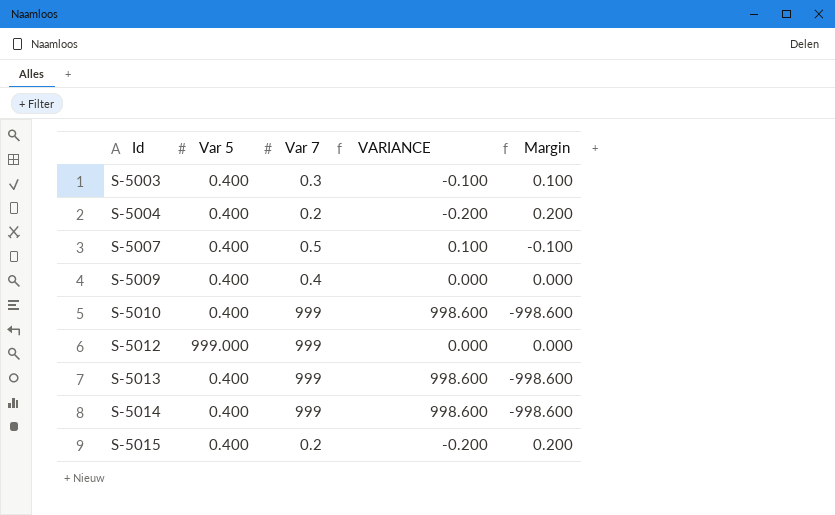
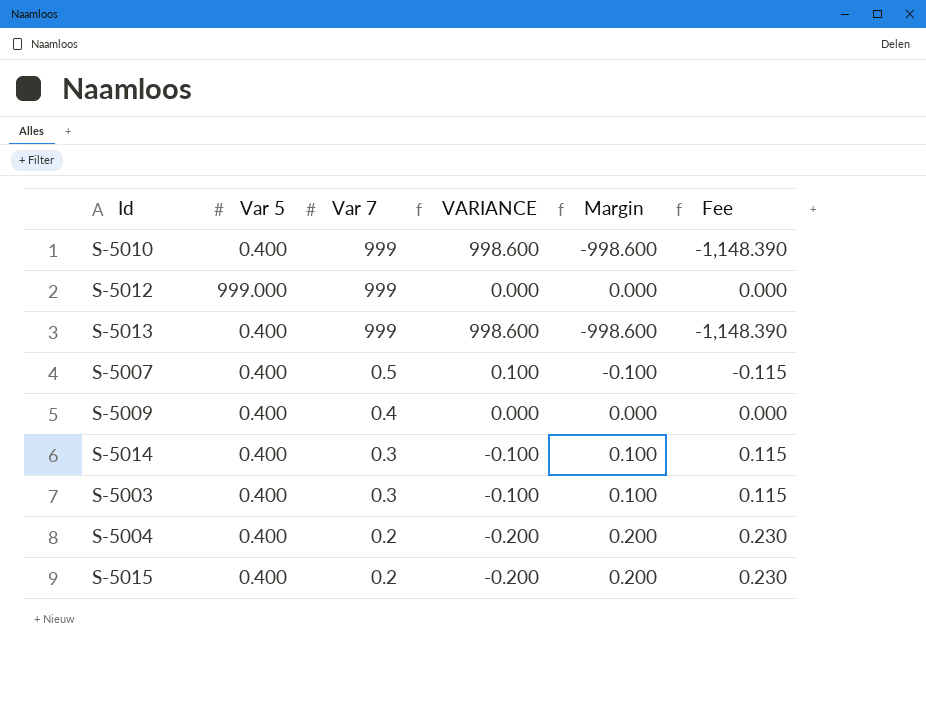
row order: Id ascending -> Var 7 descending
column Fee | formula: none -> [Margin] * 1.15
S-5014 | Var 7: 999 -> 0.3
S-5014 | VARIANCE: 998.600 -> -0.100
S-5014 | Margin: -998.600 -> 0.100

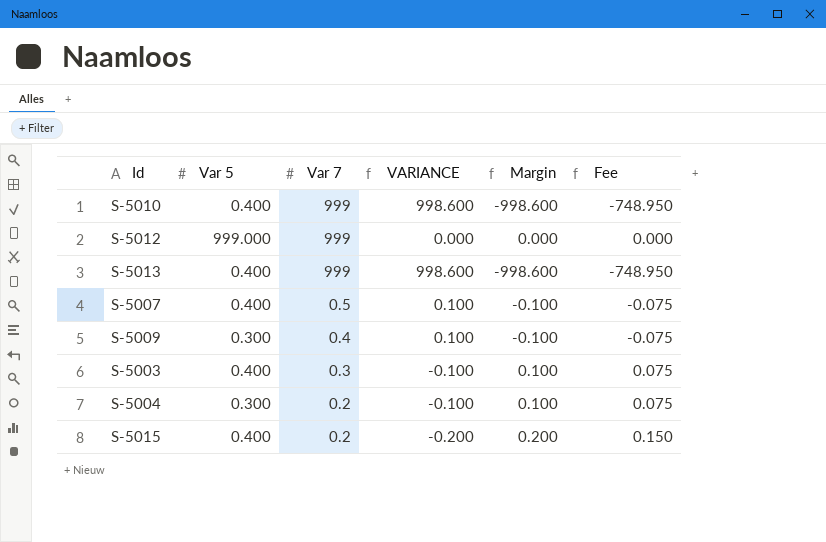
column Fee | formula: [Margin] * 1.15 -> [Margin] * 0.75
row S-5014: 0.400 | 0.3 | -0.100 | 0.100 | 0.115 -> none
S-5009 | Var 5: 0.400 -> 0.300
S-5009 | VARIANCE: 0.000 -> 0.100
S-5009 | Margin: 0.000 -> -0.100
S-5004 | Var 5: 0.400 -> 0.300
S-5004 | VARIANCE: -0.200 -> -0.100
S-5004 | Margin: 0.200 -> 0.100

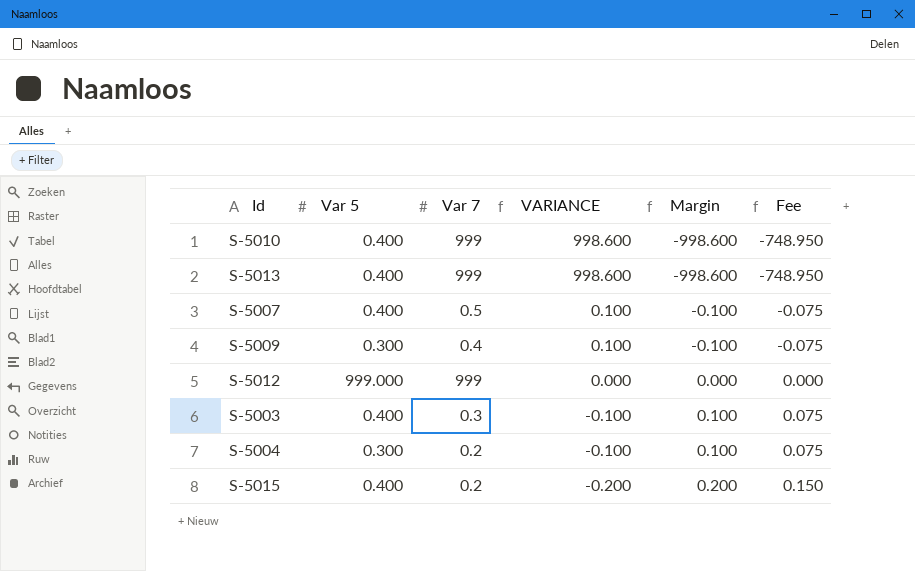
row order: Var 7 descending -> VARIANCE descending

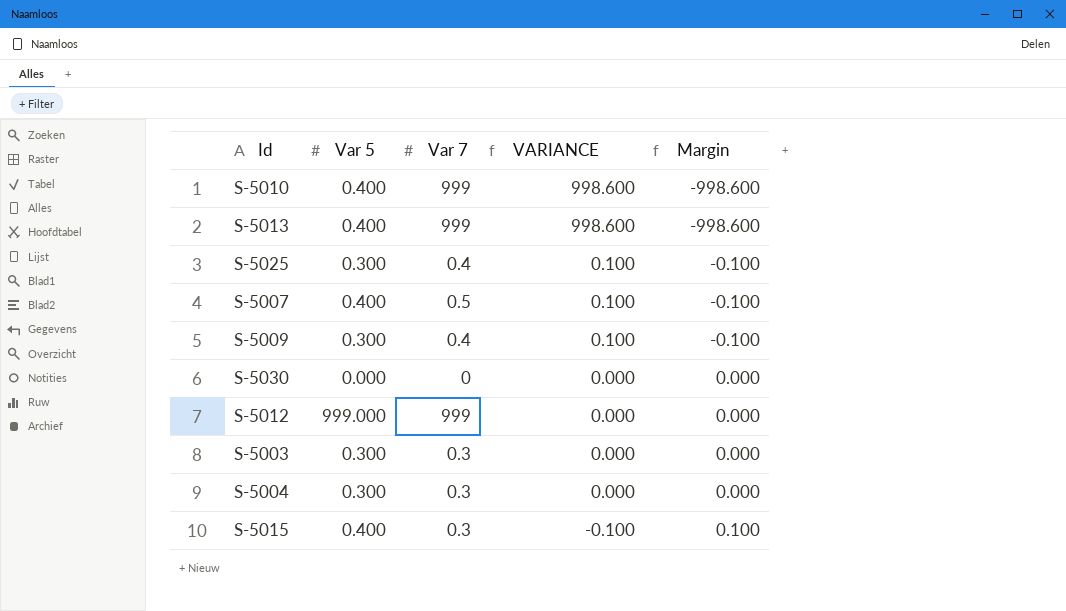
column Fee | formula: [Margin] * 0.75 -> none
row S-5025: none -> 0.300 | 0.4 | 0.100 | -0.100
row S-5030: none -> 0.000 | 0 | 0.000 | 0.000
S-5003 | Var 5: 0.400 -> 0.300
S-5003 | VARIANCE: -0.100 -> 0.000
S-5003 | Margin: 0.100 -> 0.000
S-5004 | Var 7: 0.2 -> 0.3
S-5004 | VARIANCE: -0.100 -> 0.000
S-5004 | Margin: 0.100 -> 0.000
S-5015 | Var 7: 0.2 -> 0.3
S-5015 | VARIANCE: -0.200 -> -0.100
S-5015 | Margin: 0.200 -> 0.100

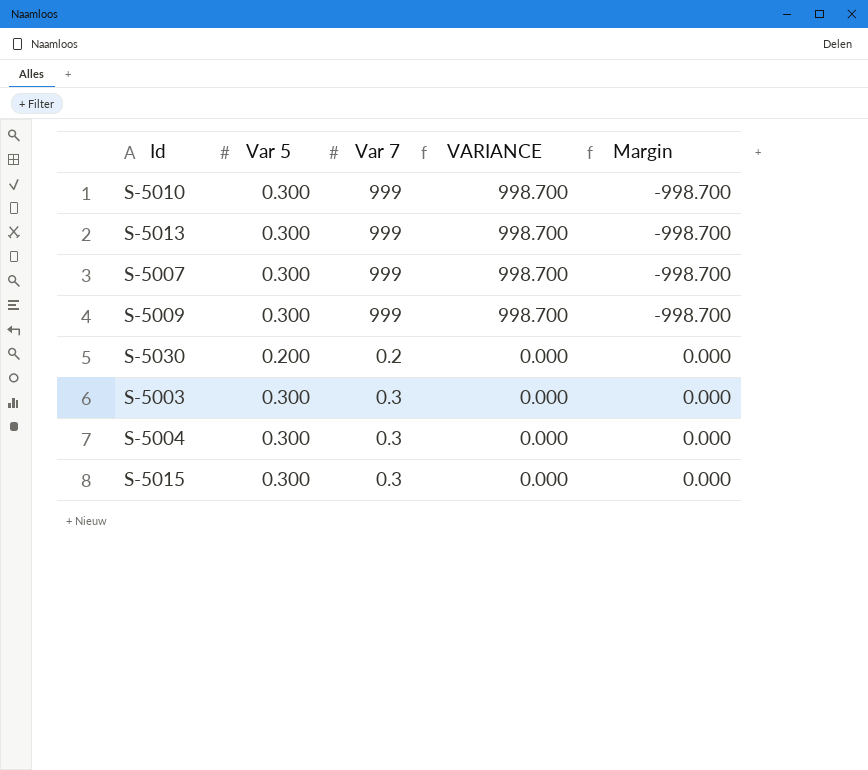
row S-5025: 0.300 | 0.4 | 0.100 | -0.100 -> none
row S-5012: 999.000 | 999 | 0.000 | 0.000 -> none
S-5010 | Var 5: 0.400 -> 0.300
S-5010 | VARIANCE: 998.600 -> 998.700
S-5010 | Margin: -998.600 -> -998.700
S-5013 | Var 5: 0.400 -> 0.300
S-5013 | VARIANCE: 998.600 -> 998.700
S-5013 | Margin: -998.600 -> -998.700
S-5007 | Var 5: 0.400 -> 0.300
S-5007 | Var 7: 0.5 -> 999
S-5007 | VARIANCE: 0.100 -> 998.700
S-5007 | Margin: -0.100 -> -998.700
S-5009 | Var 7: 0.4 -> 999
S-5009 | VARIANCE: 0.100 -> 998.700
S-5009 | Margin: -0.100 -> -998.700
S-5030 | Var 5: 0.000 -> 0.200
S-5030 | Var 7: 0 -> 0.2
S-5015 | Var 5: 0.400 -> 0.300
S-5015 | VARIANCE: -0.100 -> 0.000
S-5015 | Margin: 0.100 -> 0.000

